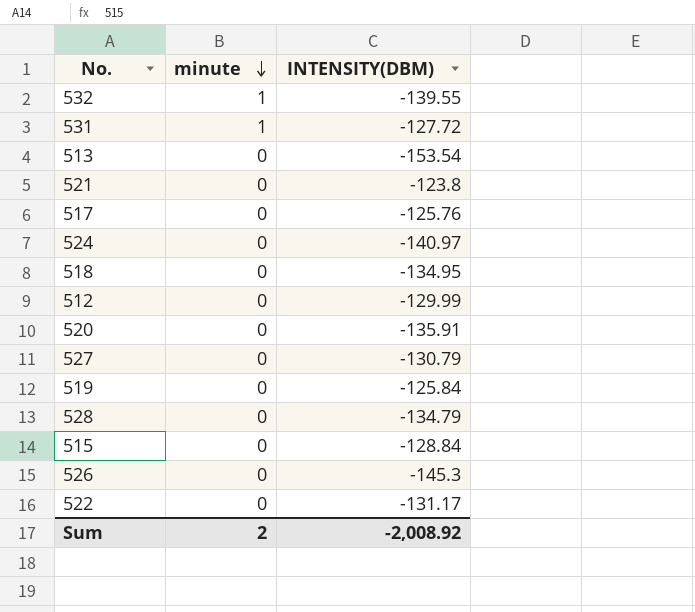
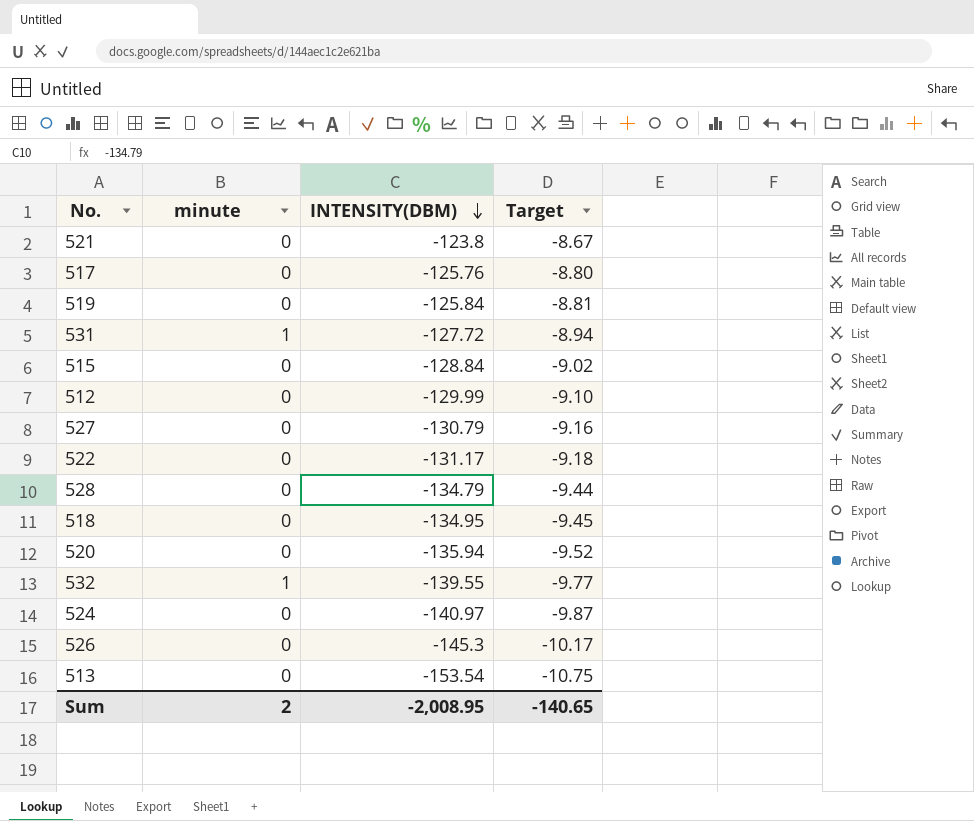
row order: minute descending -> INTENSITY(DBM) descending
column Target | formula: none -> [INTENSITY(DBM)] * 0.07
520 | INTENSITY(DBM): -135.91 -> -135.94
Sum | INTENSITY(DBM): -2,008.92 -> -2,008.95

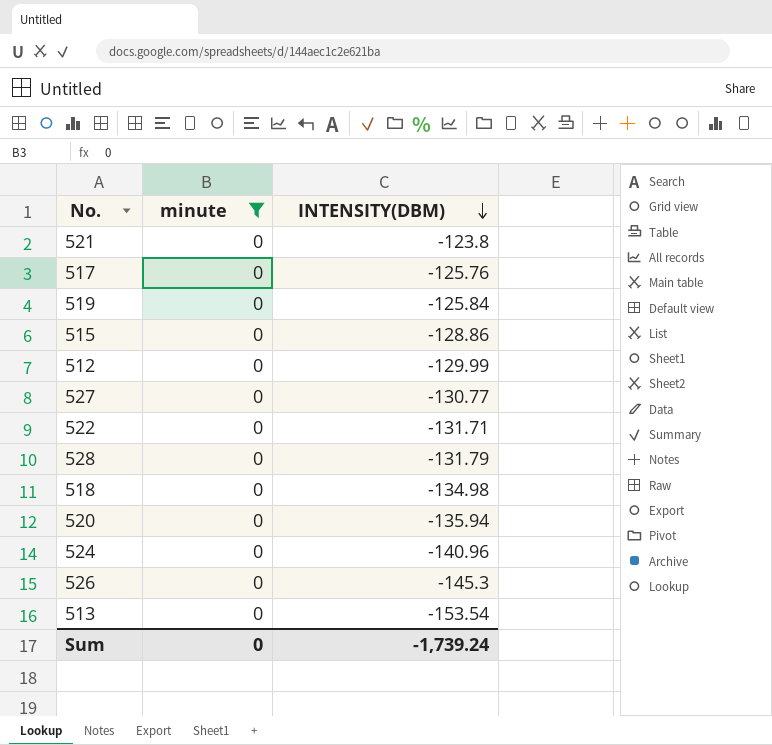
filter: none -> minute = 0
column Target | formula: [INTENSITY(DBM)] * 0.07 -> none
515 | INTENSITY(DBM): -128.84 -> -128.86
527 | INTENSITY(DBM): -130.79 -> -130.77
522 | INTENSITY(DBM): -131.17 -> -131.71
528 | INTENSITY(DBM): -134.79 -> -131.79
518 | INTENSITY(DBM): -134.95 -> -134.98
524 | INTENSITY(DBM): -140.97 -> -140.96
Sum | minute: 2 -> 0
Sum | INTENSITY(DBM): -2,008.95 -> -1,739.24

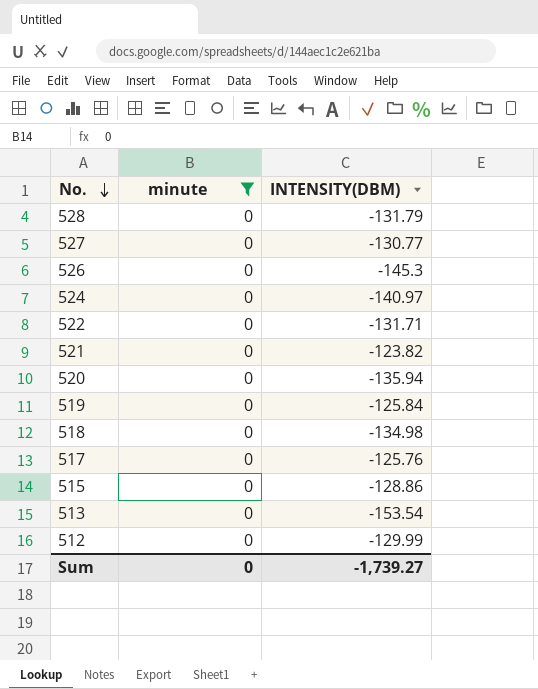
row order: INTENSITY(DBM) descending -> No. descending
524 | INTENSITY(DBM): -140.96 -> -140.97
521 | INTENSITY(DBM): -123.8 -> -123.82
Sum | INTENSITY(DBM): -1,739.24 -> -1,739.27

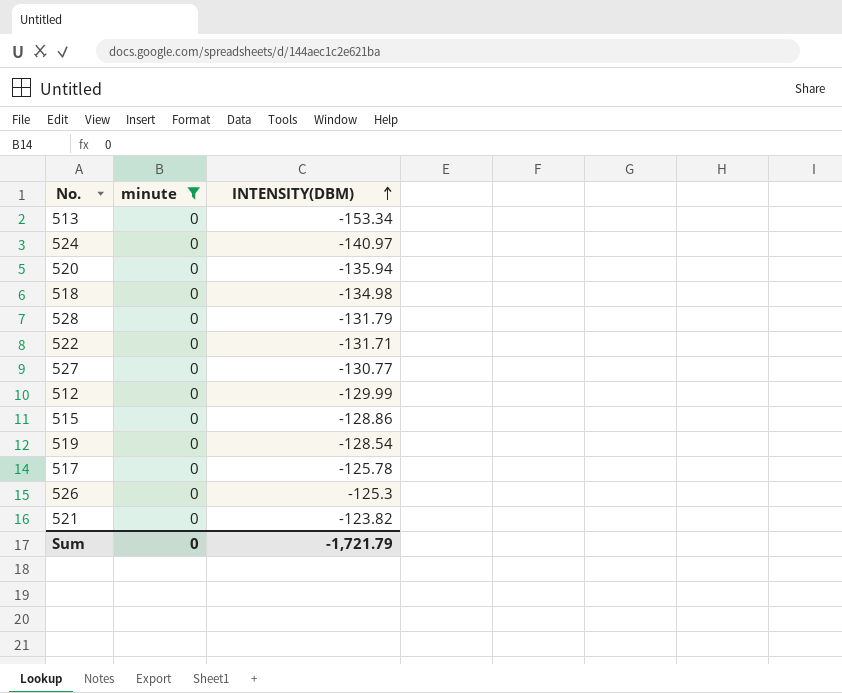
row order: No. descending -> INTENSITY(DBM) ascending
513 | INTENSITY(DBM): -153.54 -> -153.34
519 | INTENSITY(DBM): -125.84 -> -128.54
517 | INTENSITY(DBM): -125.76 -> -125.78
526 | INTENSITY(DBM): -145.3 -> -125.3
Sum | INTENSITY(DBM): -1,739.27 -> -1,721.79

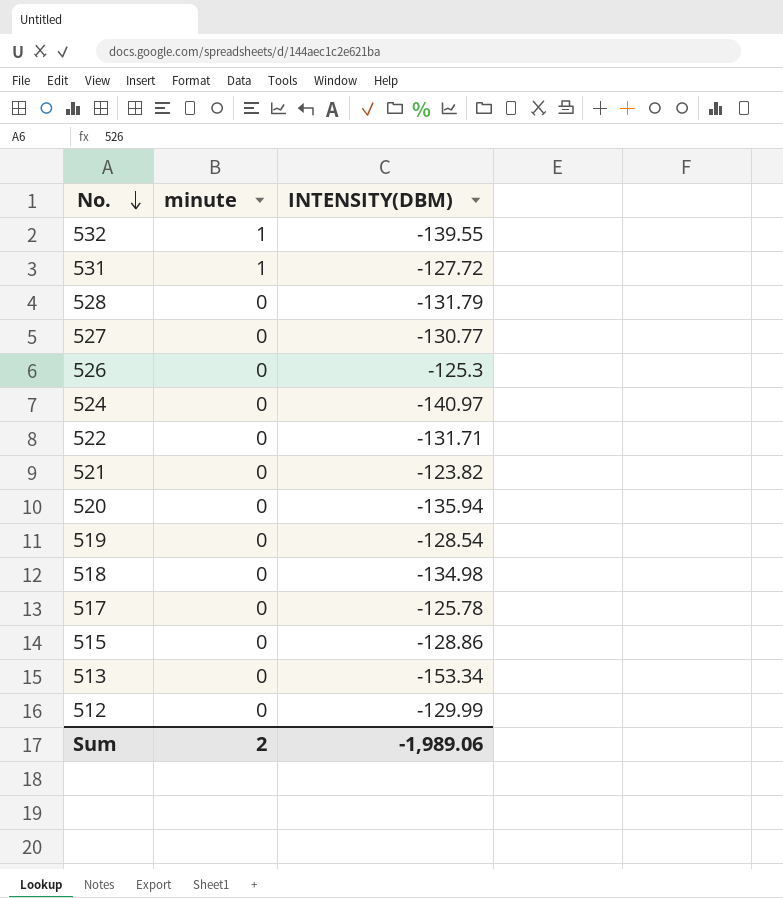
filter: minute = 0 -> none
row order: INTENSITY(DBM) ascending -> No. descending
Sum | minute: 0 -> 2
Sum | INTENSITY(DBM): -1,721.79 -> -1,989.06

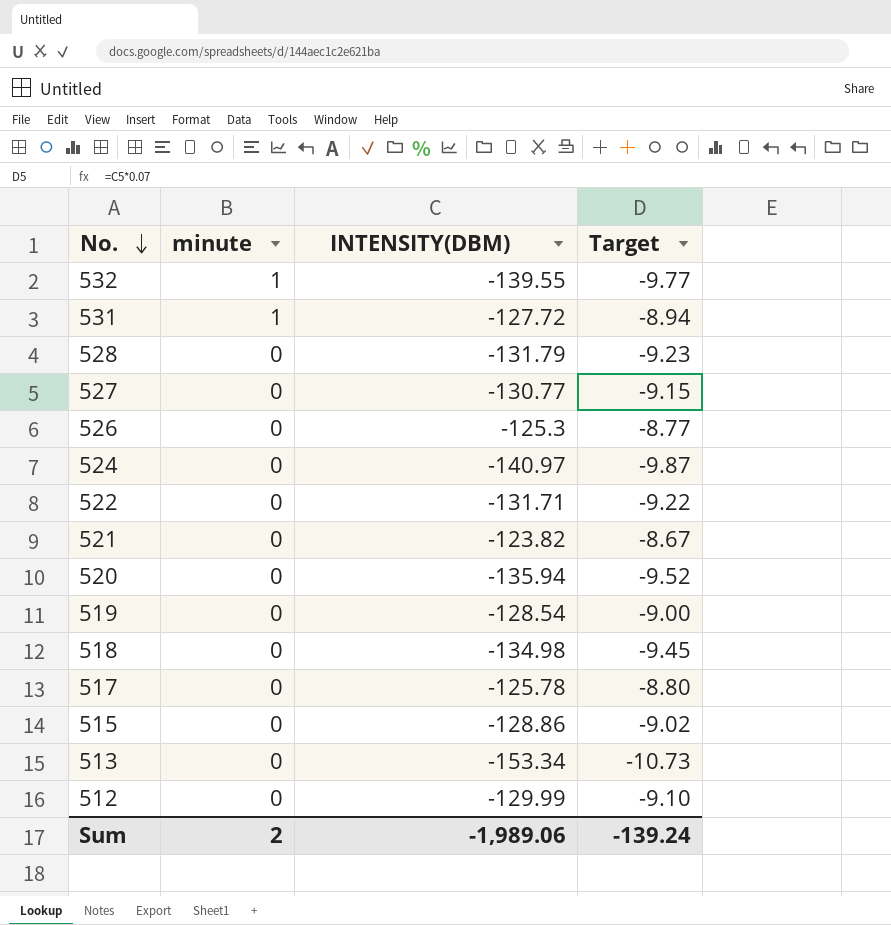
column Target | formula: none -> [INTENSITY(DBM)] * 0.07

